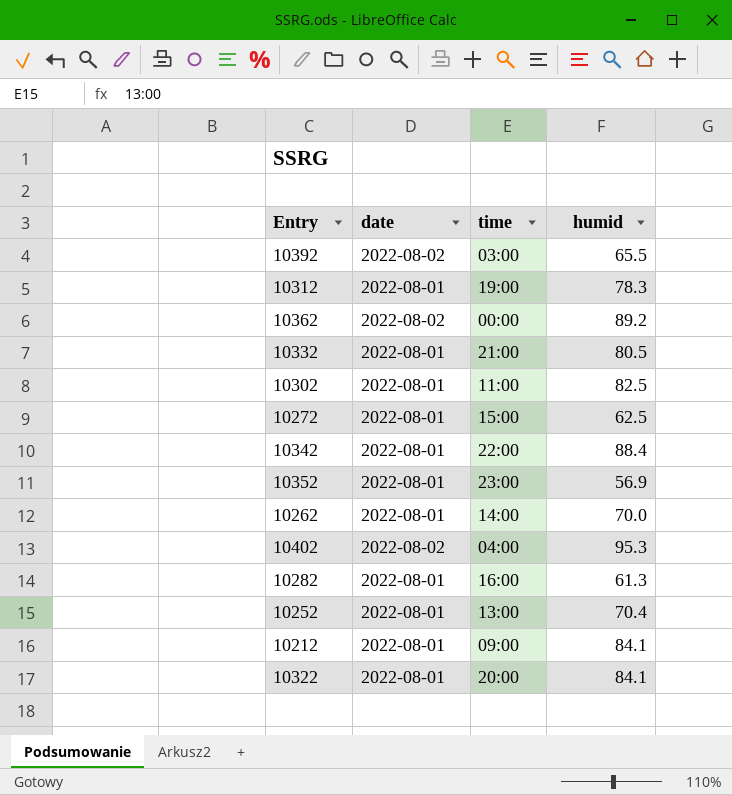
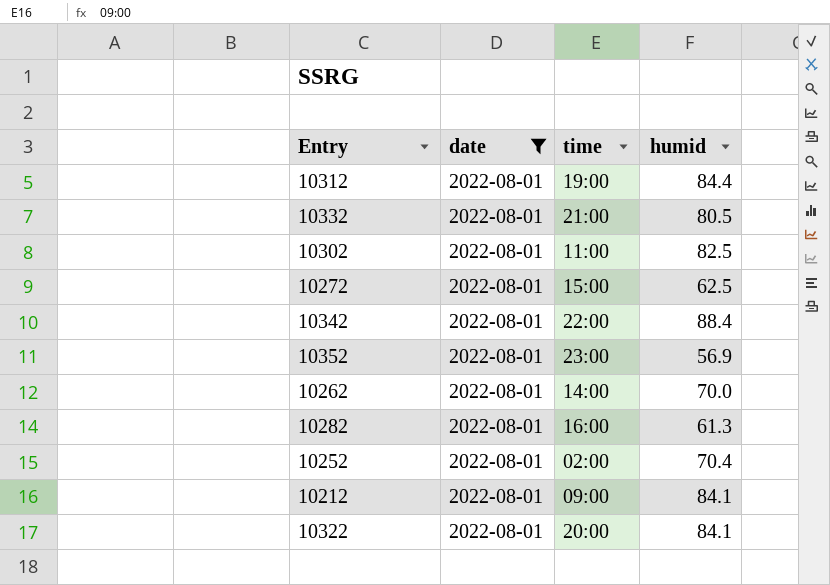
filter: none -> date = 2022-08-01
10312 | humid: 78.3 -> 84.4
10252 | time: 13:00 -> 02:00

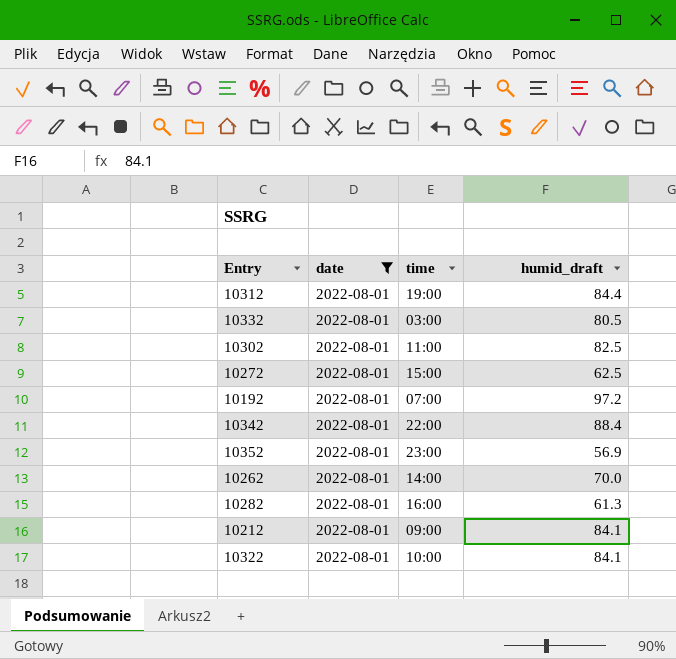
column name: humid -> humid_draft
row 10252: 2022-08-01 | 02:00 | 70.4 -> none
10332 | time: 21:00 -> 03:00
row 10192: none -> 2022-08-01 | 07:00 | 97.2
10322 | time: 20:00 -> 10:00

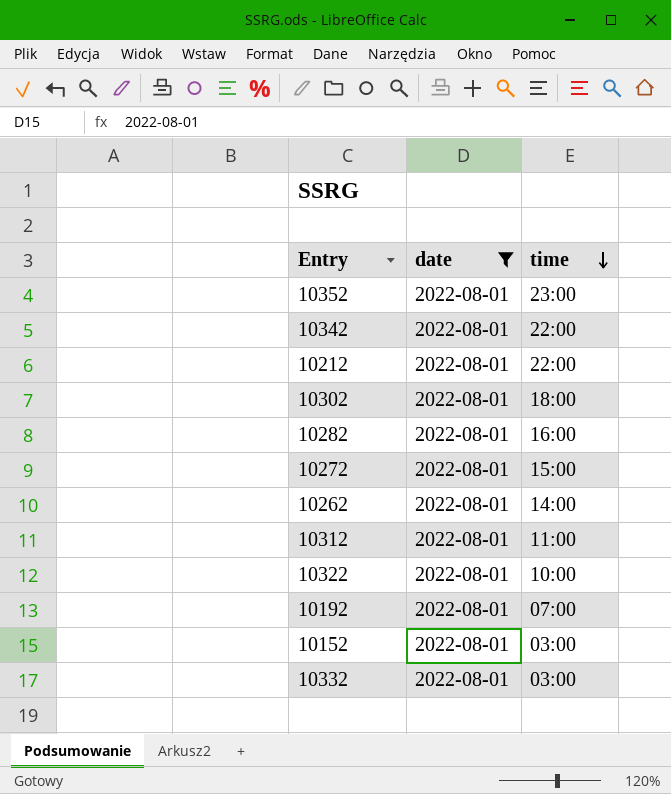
row order: none -> time descending
column humid_draft | position: 4 -> none
10212 | time: 09:00 -> 22:00
10302 | time: 11:00 -> 18:00
10312 | time: 19:00 -> 11:00
row 10152: none -> 2022-08-01 | 03:00

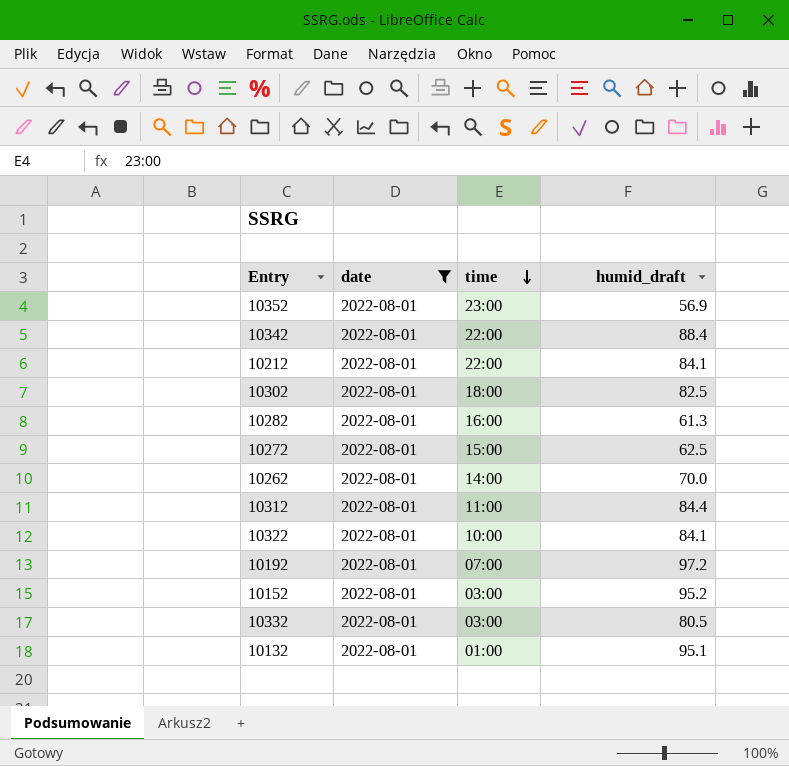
column humid_draft | position: none -> 4
row 10132: none -> 2022-08-01 | 01:00 | 95.1

